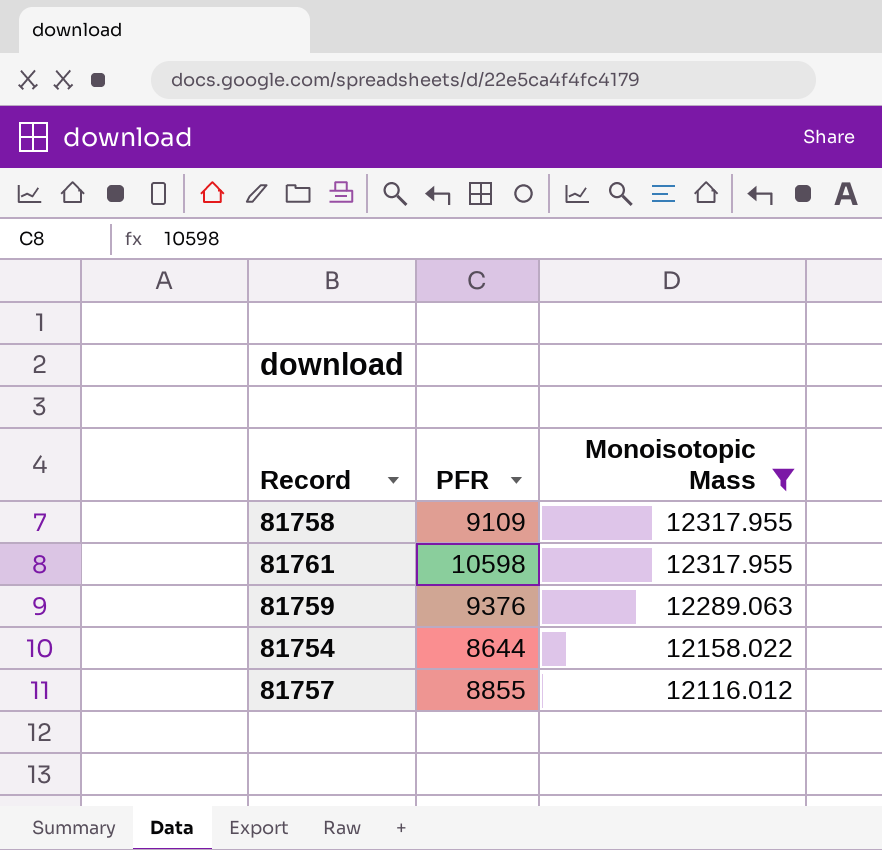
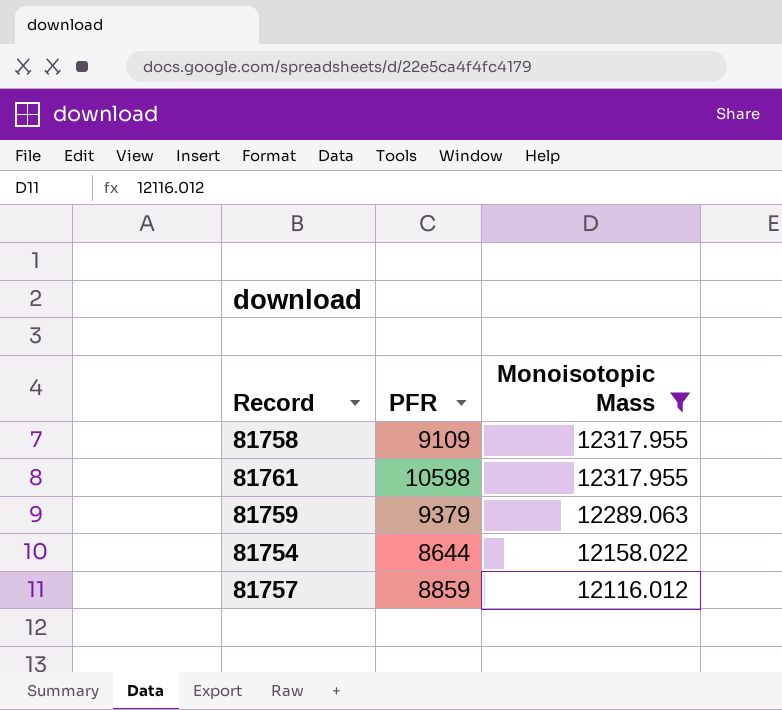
81759 | PFR: 9376 -> 9379
81757 | PFR: 8855 -> 8859

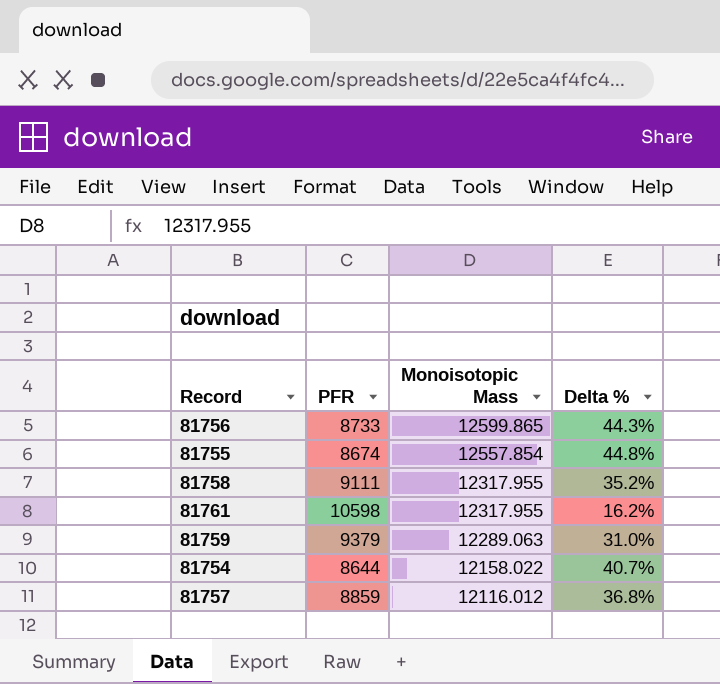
filter: Monoisotopic Mass <= 12317.955 -> none
column Delta % | formula: none -> ([Monoisotopic Mass] - [PFR]) / [PFR]
81758 | PFR: 9109 -> 9111

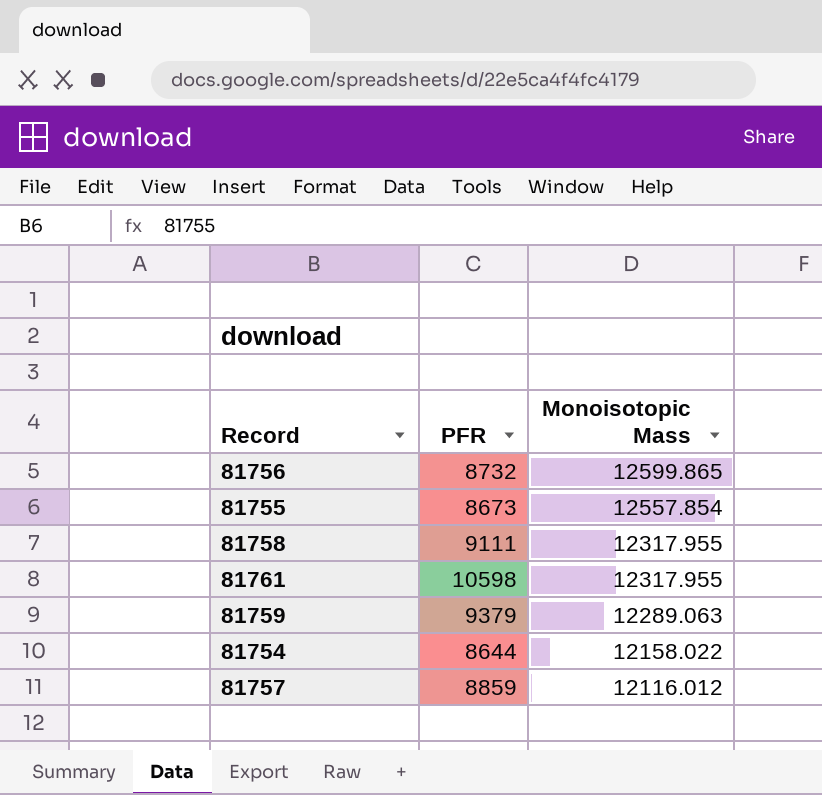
column Delta % | formula: ([Monoisotopic Mass] - [PFR]) / [PFR] -> none
81756 | PFR: 8733 -> 8732
81755 | PFR: 8674 -> 8673

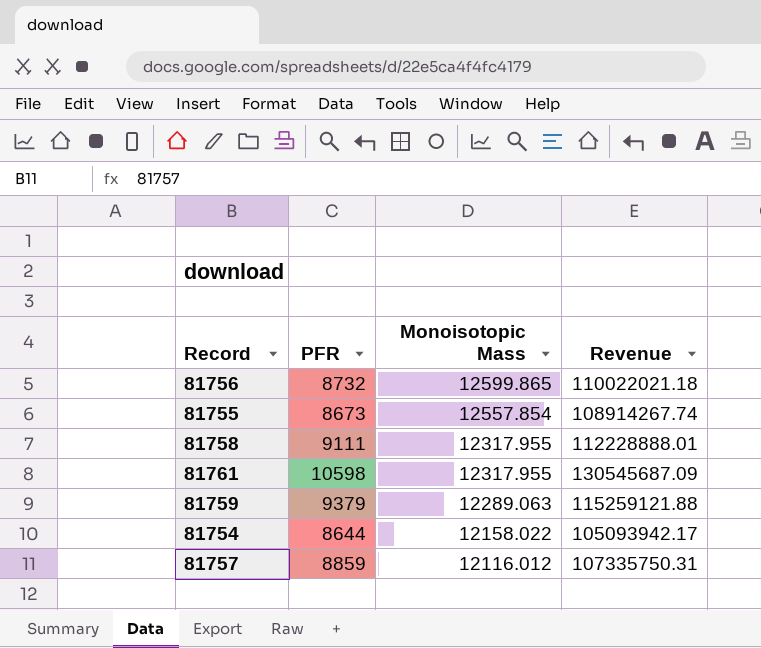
column Revenue | formula: none -> [PFR] * [Monoisotopic Mass]

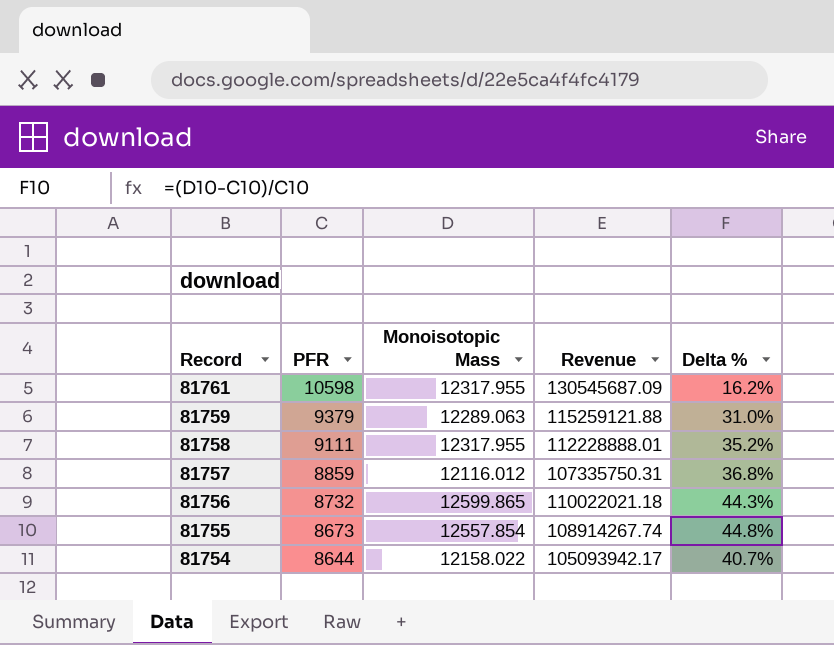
row order: Monoisotopic Mass descending -> Record descending
column Delta % | formula: none -> ([Monoisotopic Mass] - [PFR]) / [PFR]

